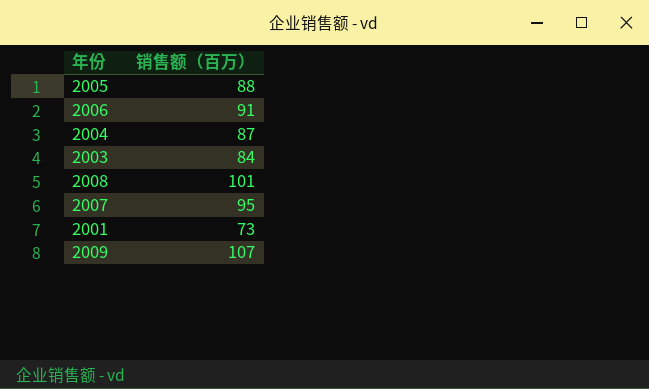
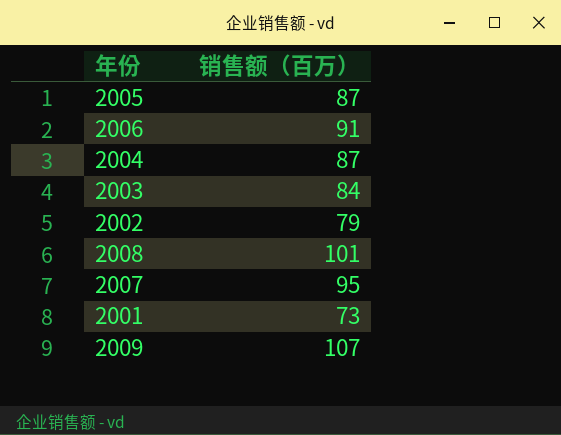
2005 | 销售额（百万）: 88 -> 87
row 2002: none -> 79

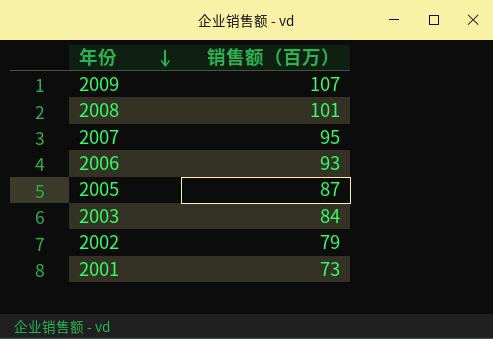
row order: none -> 年份 descending
row 2004: 87 -> none
2006 | 销售额（百万）: 91 -> 93

